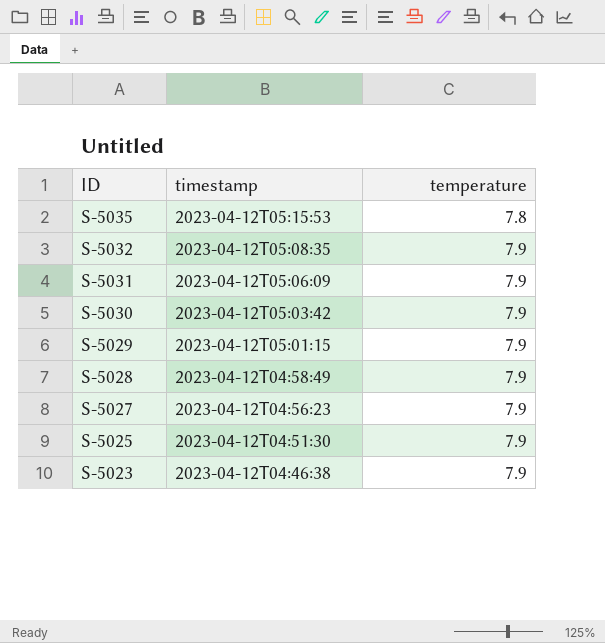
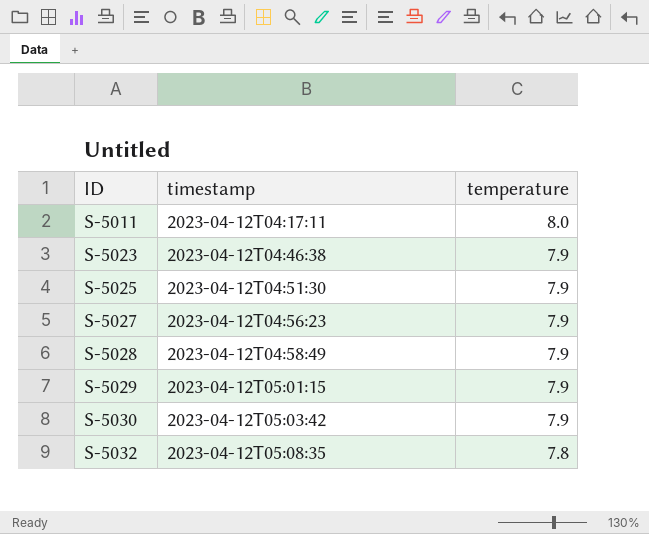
row order: ID descending -> ID ascending
row S-5035: 2023-04-12T05:15:53 | 7.8 -> none
row S-5031: 2023-04-12T05:06:09 | 7.9 -> none
row S-5011: none -> 2023-04-12T04:17:11 | 8.0
S-5032 | temperature: 7.9 -> 7.8

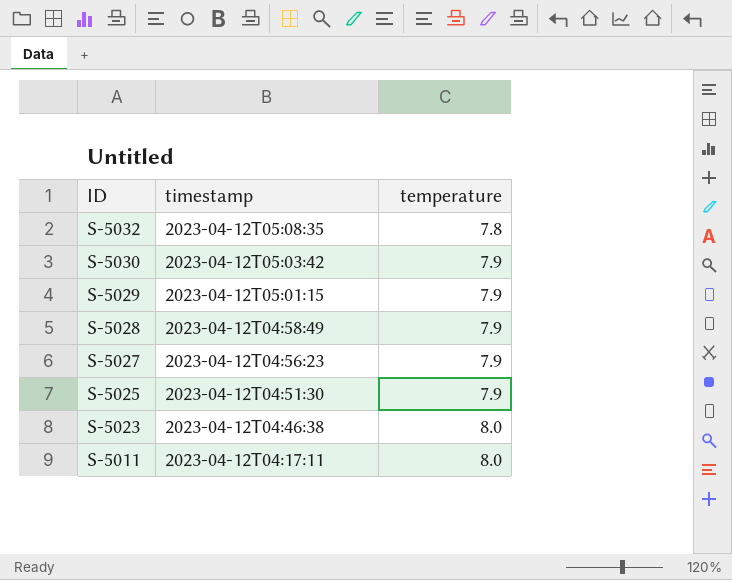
row order: ID ascending -> ID descending
S-5023 | temperature: 7.9 -> 8.0

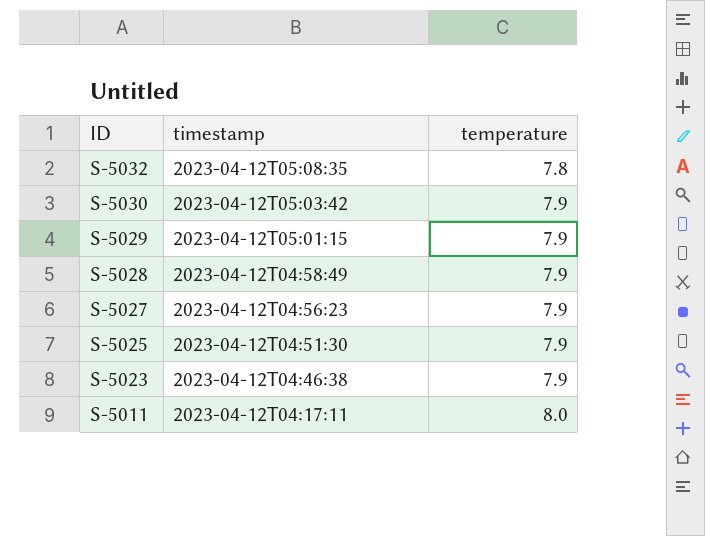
S-5023 | temperature: 8.0 -> 7.9

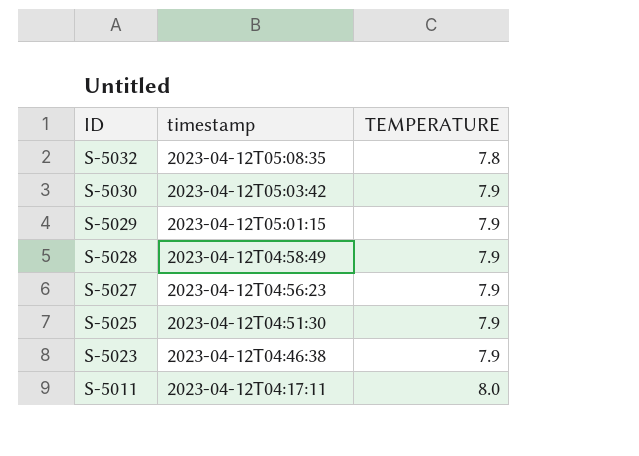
column name: temperature -> TEMPERATURE

